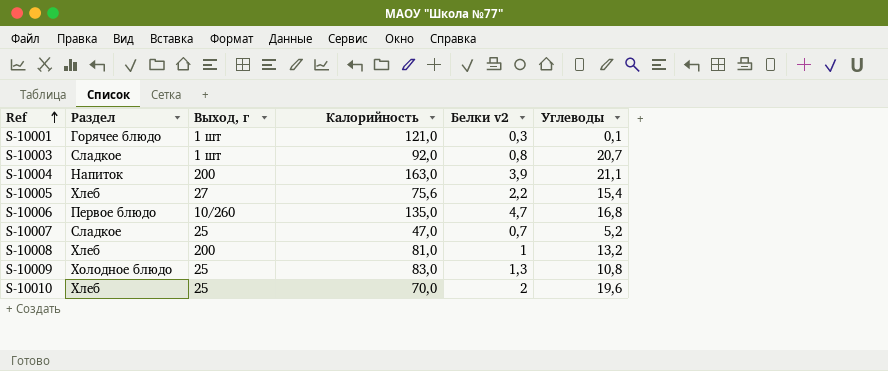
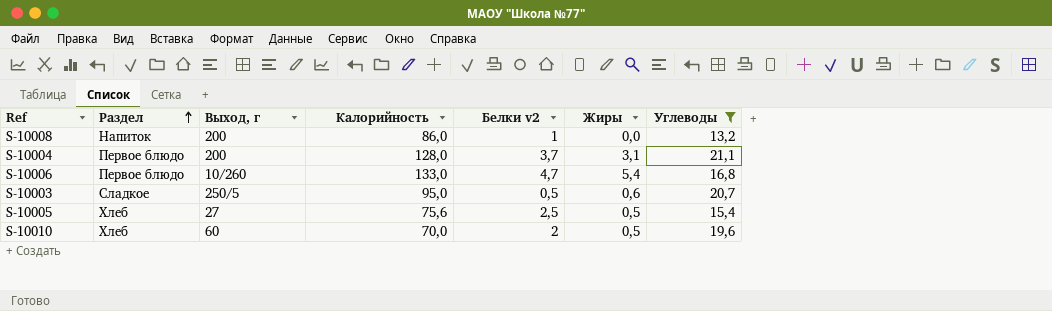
filter: none -> Углеводы >= 13,2
row order: Ref ascending -> Раздел ascending
column Жиры | position: none -> 6
S-10008 | Раздел: Хлеб -> Напиток
S-10008 | Калорийность: 81,0 -> 86,0
S-10004 | Раздел: Напиток -> Первое блюдо
S-10004 | Калорийность: 163,0 -> 128,0
S-10004 | Белки v2: 3,9 -> 3,7
S-10006 | Калорийность: 135,0 -> 133,0
S-10003 | Выход, г: 1 шт -> 250/5
S-10003 | Калорийность: 92,0 -> 95,0
S-10003 | Белки v2: 0,8 -> 0,5
S-10005 | Белки v2: 2,2 -> 2,5
S-10010 | Выход, г: 25 -> 60

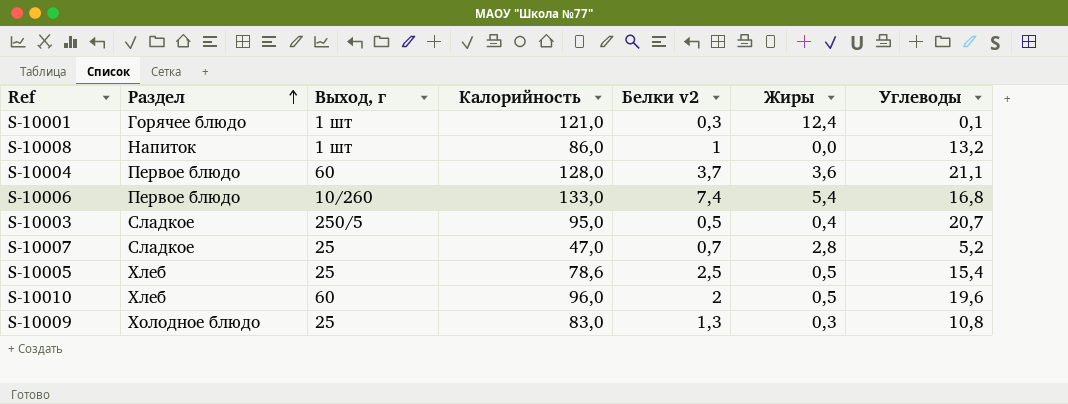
filter: Углеводы >= 13,2 -> none
S-10008 | Выход, г: 200 -> 1 шт
S-10004 | Выход, г: 200 -> 60
S-10004 | Жиры: 3,1 -> 3,6
S-10006 | Белки v2: 4,7 -> 7,4
S-10003 | Жиры: 0,6 -> 0,4
S-10005 | Выход, г: 27 -> 25
S-10005 | Калорийность: 75,6 -> 78,6
S-10010 | Калорийность: 70,0 -> 96,0

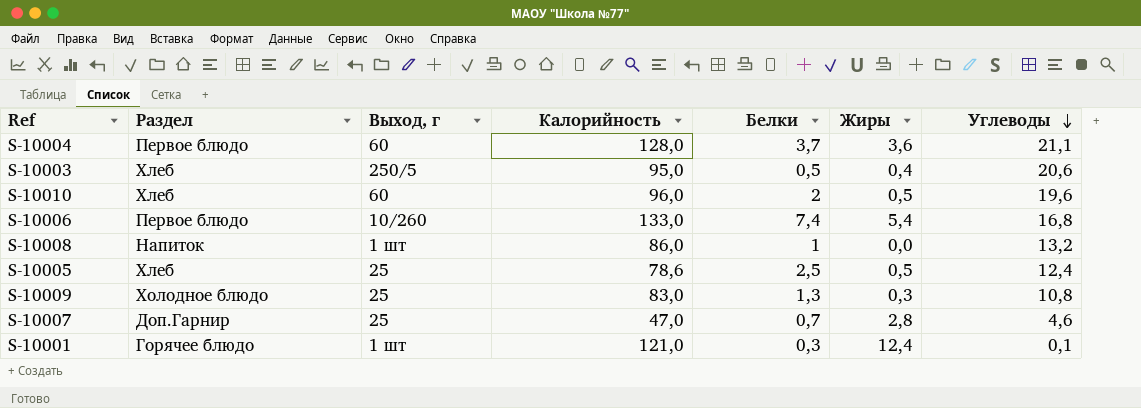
row order: Раздел ascending -> Углеводы descending
column name: Белки v2 -> Белки
S-10003 | Раздел: Сладкое -> Хлеб
S-10003 | Углеводы: 20,7 -> 20,6
S-10005 | Углеводы: 15,4 -> 12,4
S-10007 | Раздел: Сладкое -> Доп.Гарнир
S-10007 | Углеводы: 5,2 -> 4,6

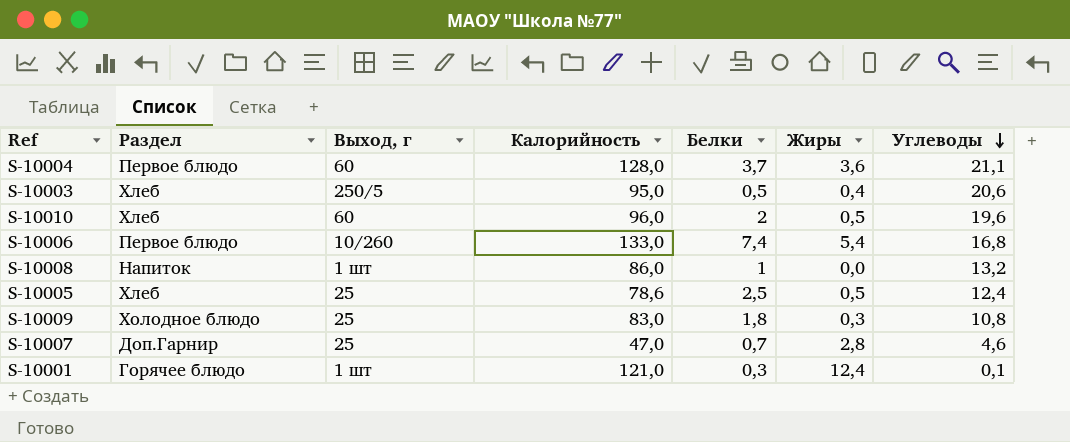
S-10009 | Белки: 1,3 -> 1,8

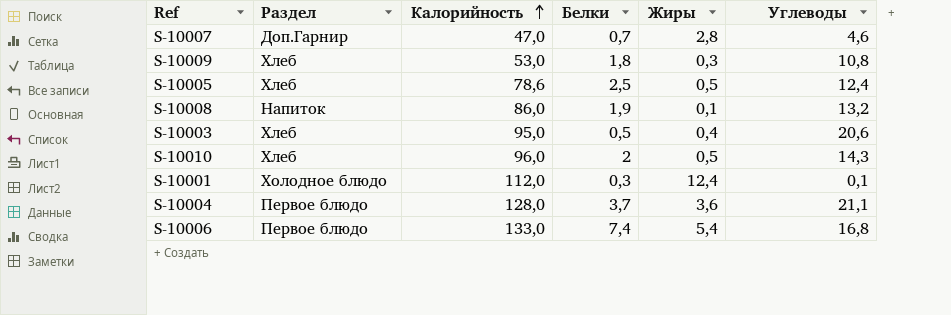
row order: Углеводы descending -> Калорийность ascending
column Выход, г | position: 3 -> none
S-10009 | Раздел: Холодное блюдо -> Хлеб
S-10009 | Калорийность: 83,0 -> 53,0
S-10008 | Белки: 1 -> 1,9
S-10008 | Жиры: 0,0 -> 0,1
S-10010 | Углеводы: 19,6 -> 14,3
S-10001 | Раздел: Горячее блюдо -> Холодное блюдо
S-10001 | Калорийность: 121,0 -> 112,0

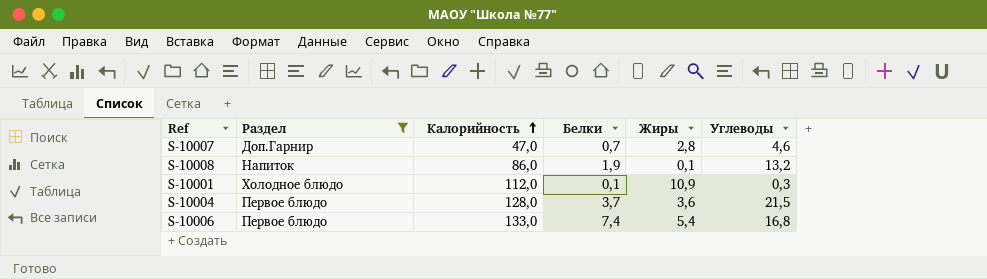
filter: none -> Раздел != Хлеб
S-10001 | Белки: 0,3 -> 0,1
S-10001 | Жиры: 12,4 -> 10,9
S-10001 | Углеводы: 0,1 -> 0,3
S-10004 | Углеводы: 21,1 -> 21,5

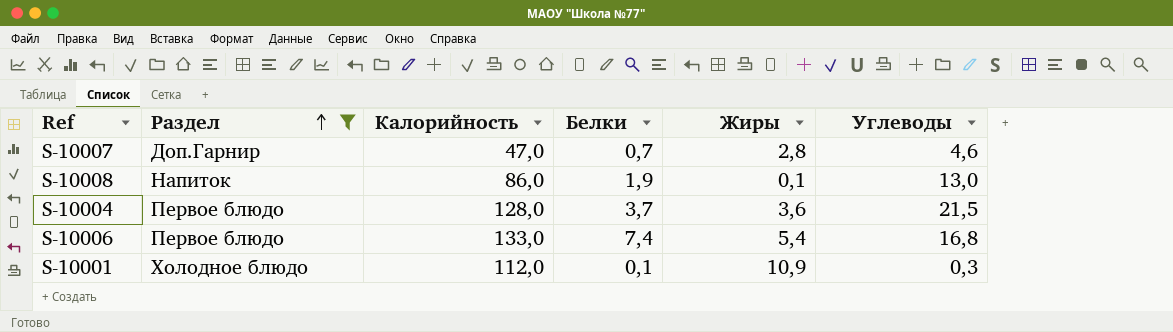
row order: Калорийность ascending -> Раздел ascending
S-10008 | Углеводы: 13,2 -> 13,0

